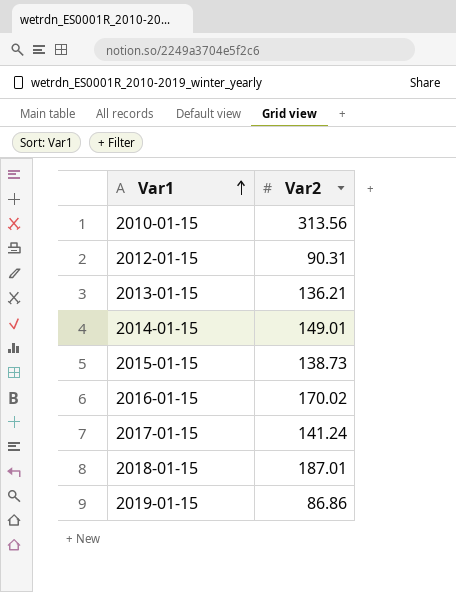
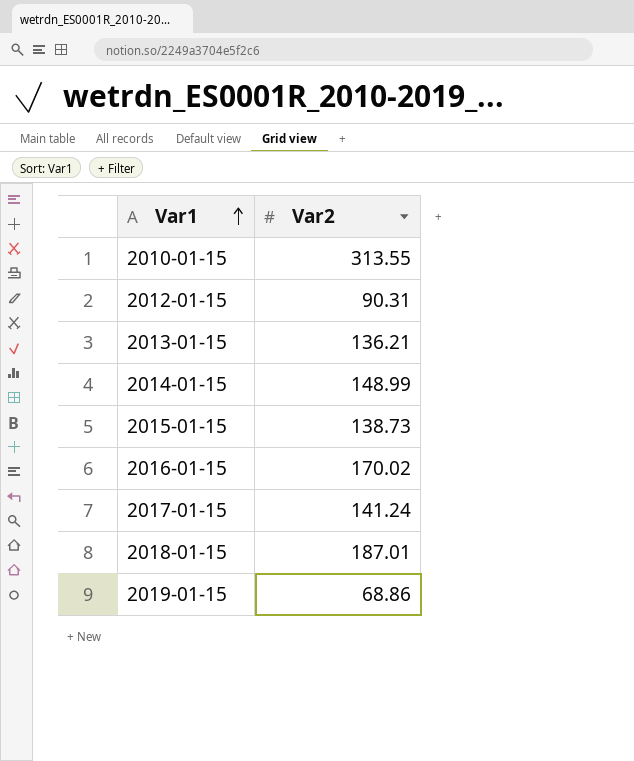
2010-01-15 | Var2: 313.56 -> 313.55
2014-01-15 | Var2: 149.01 -> 148.99
2019-01-15 | Var2: 86.86 -> 68.86

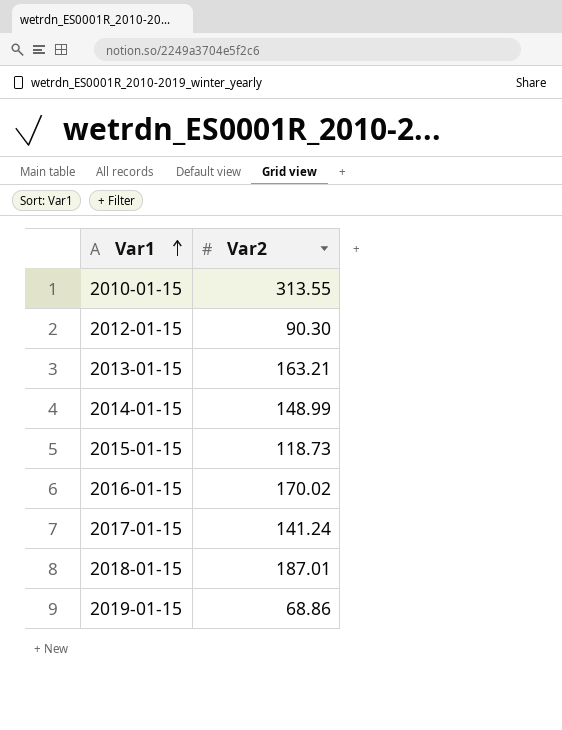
2012-01-15 | Var2: 90.31 -> 90.30
2013-01-15 | Var2: 136.21 -> 163.21
2015-01-15 | Var2: 138.73 -> 118.73

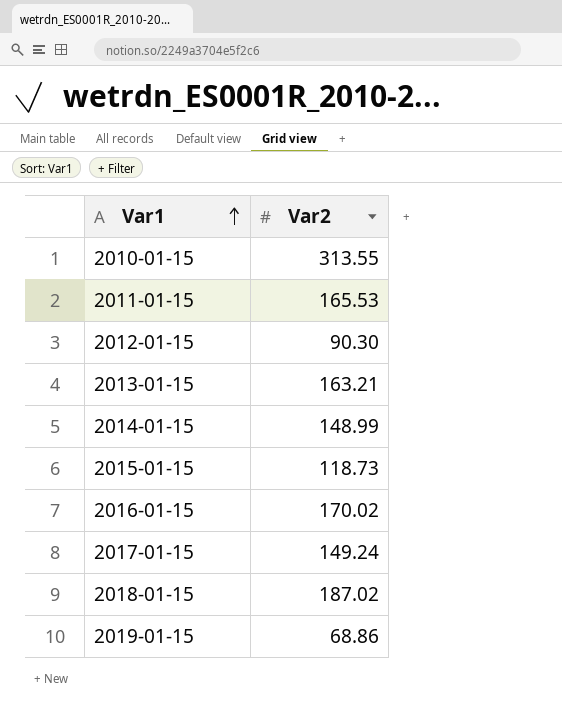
row 2011-01-15: none -> 165.53
2017-01-15 | Var2: 141.24 -> 149.24
2018-01-15 | Var2: 187.01 -> 187.02

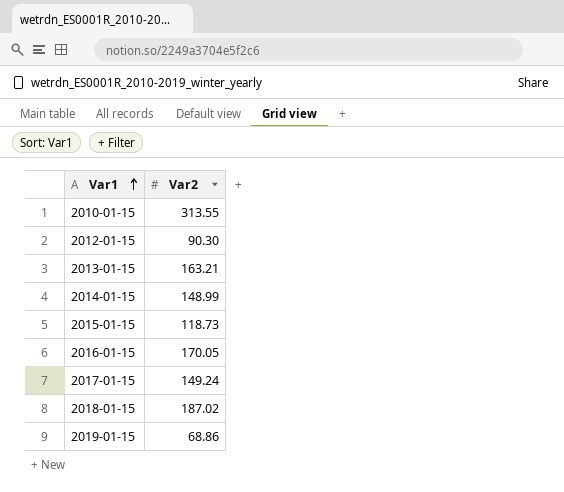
row 2011-01-15: 165.53 -> none
2016-01-15 | Var2: 170.02 -> 170.05

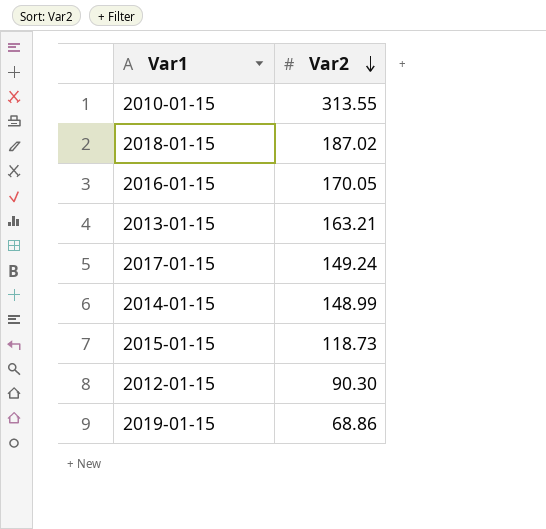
row order: Var1 ascending -> Var2 descending

